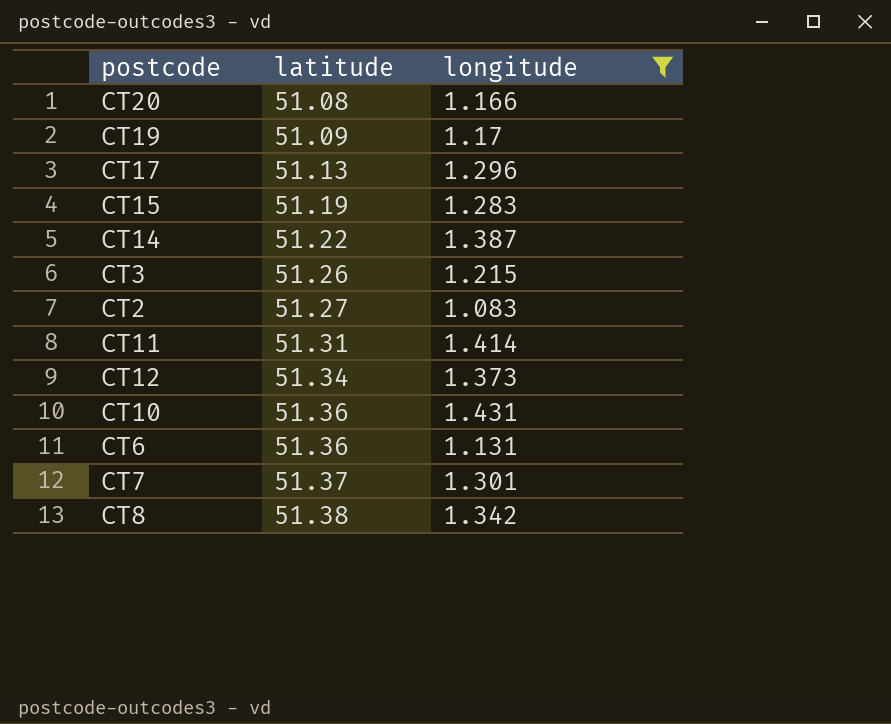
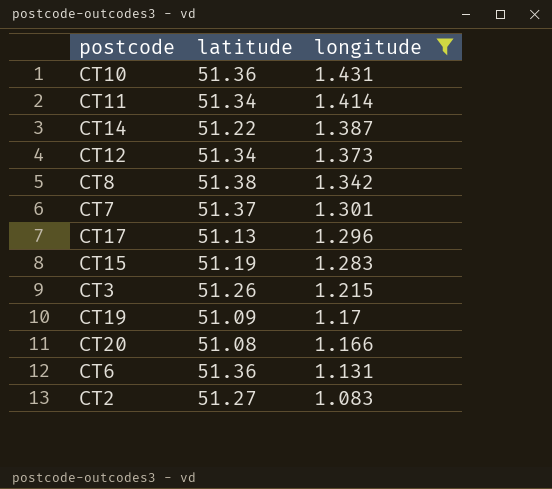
row order: latitude ascending -> longitude descending
CT11 | latitude: 51.31 -> 51.34

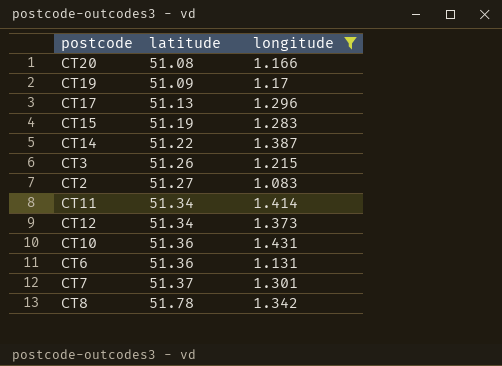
row order: longitude descending -> latitude ascending
CT8 | latitude: 51.38 -> 51.78

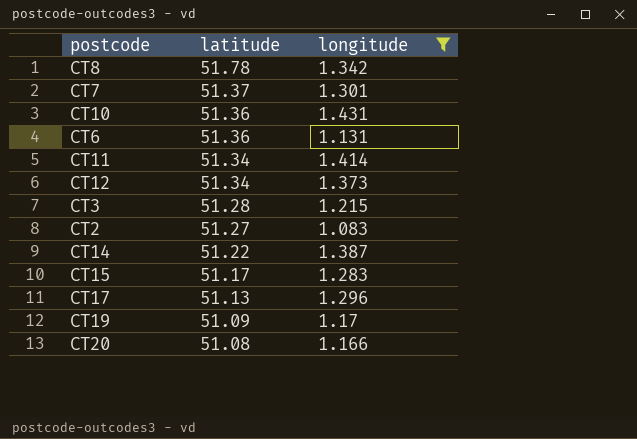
row order: latitude ascending -> latitude descending
CT3 | latitude: 51.26 -> 51.28
CT15 | latitude: 51.19 -> 51.17

